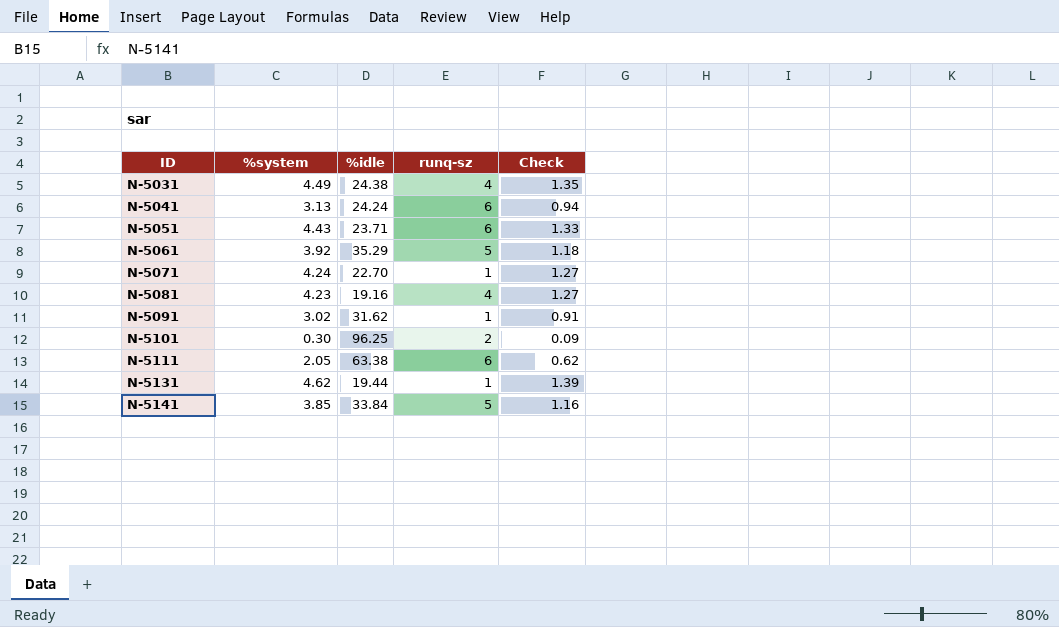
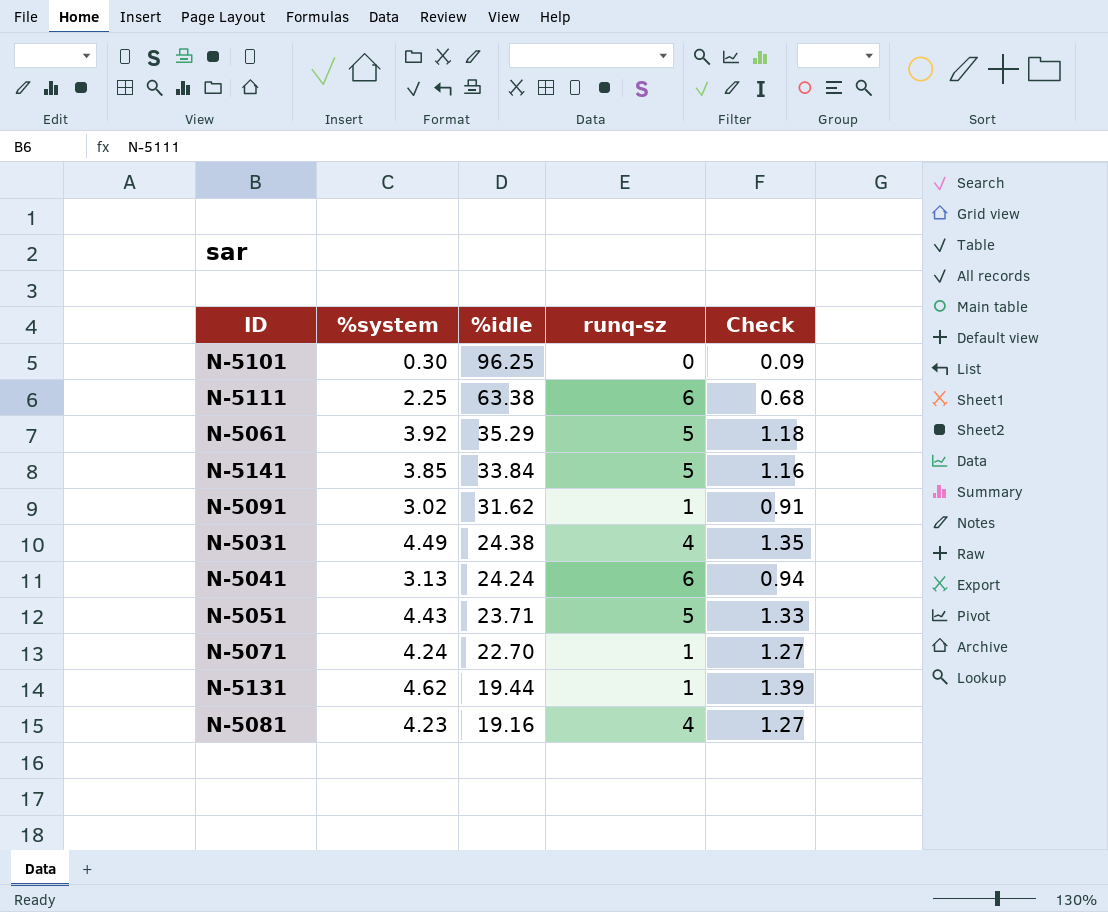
row order: ID ascending -> %idle descending
N-5101 | runq-sz: 2 -> 0
N-5111 | %system: 2.05 -> 2.25
N-5111 | Check: 0.62 -> 0.68
N-5051 | runq-sz: 6 -> 5

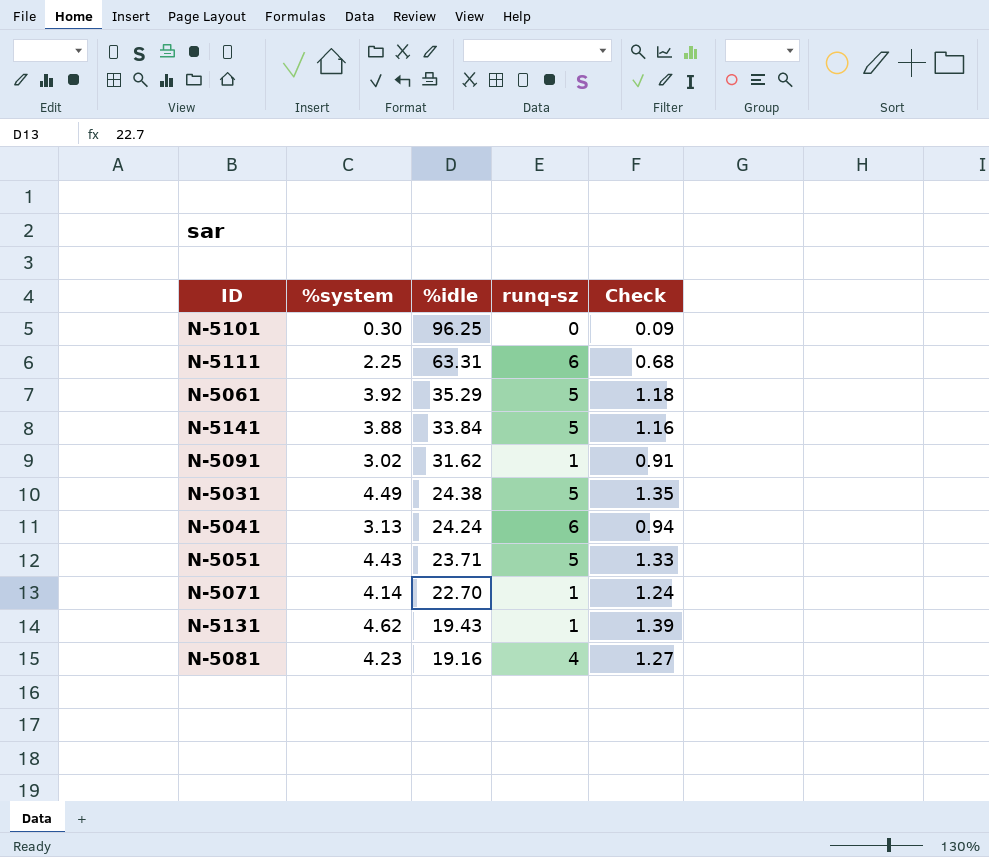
N-5111 | %idle: 63.38 -> 63.31
N-5141 | %system: 3.85 -> 3.88
N-5031 | runq-sz: 4 -> 5
N-5071 | %system: 4.24 -> 4.14
N-5071 | Check: 1.27 -> 1.24
N-5131 | %idle: 19.44 -> 19.43

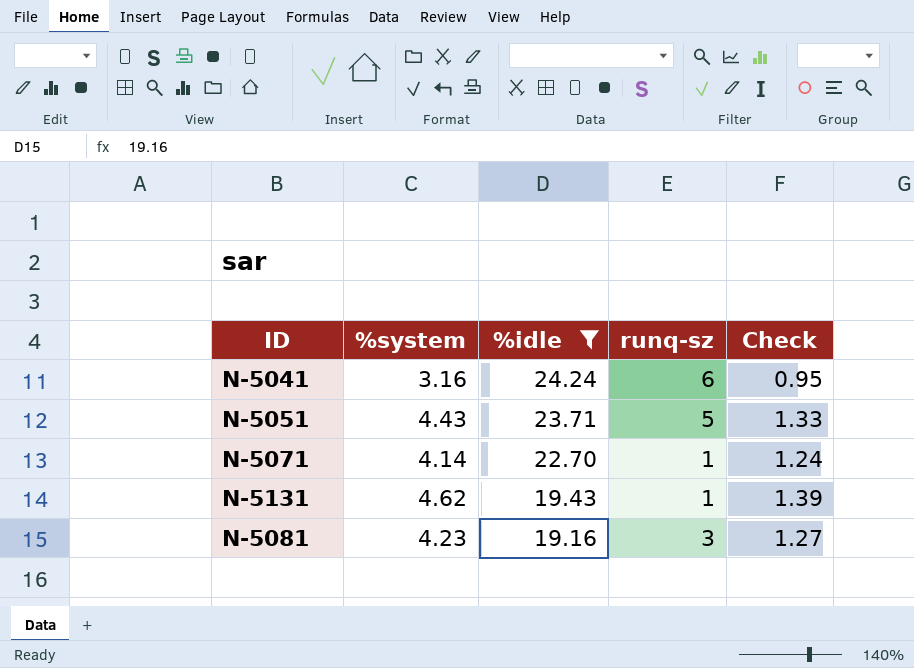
filter: none -> %idle <= 24.24
N-5041 | %system: 3.13 -> 3.16
N-5041 | Check: 0.94 -> 0.95
N-5081 | runq-sz: 4 -> 3

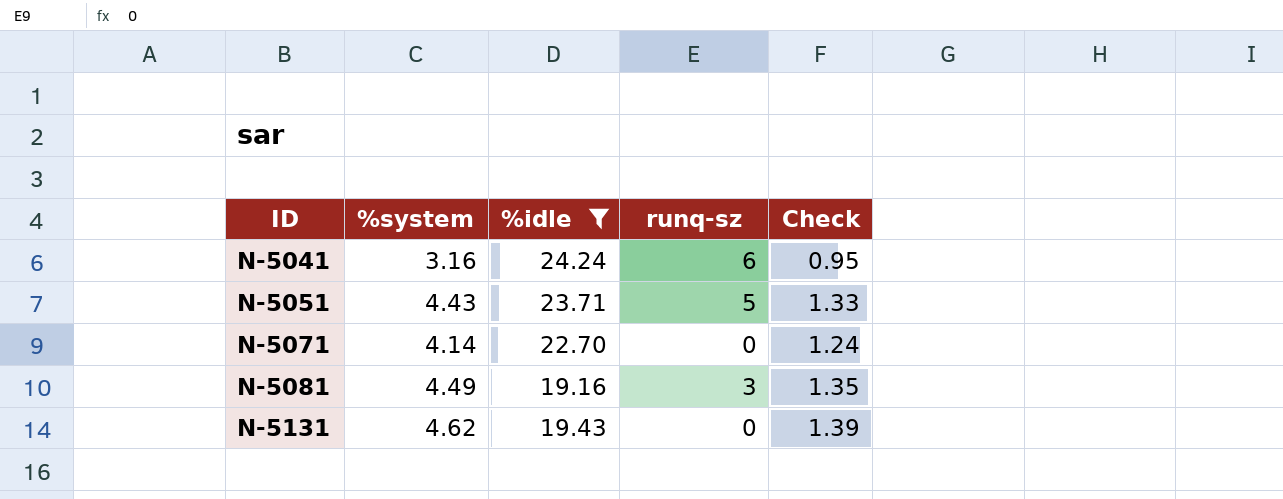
row order: %idle descending -> ID ascending
N-5071 | runq-sz: 1 -> 0
N-5081 | %system: 4.23 -> 4.49
N-5081 | Check: 1.27 -> 1.35
N-5131 | runq-sz: 1 -> 0

